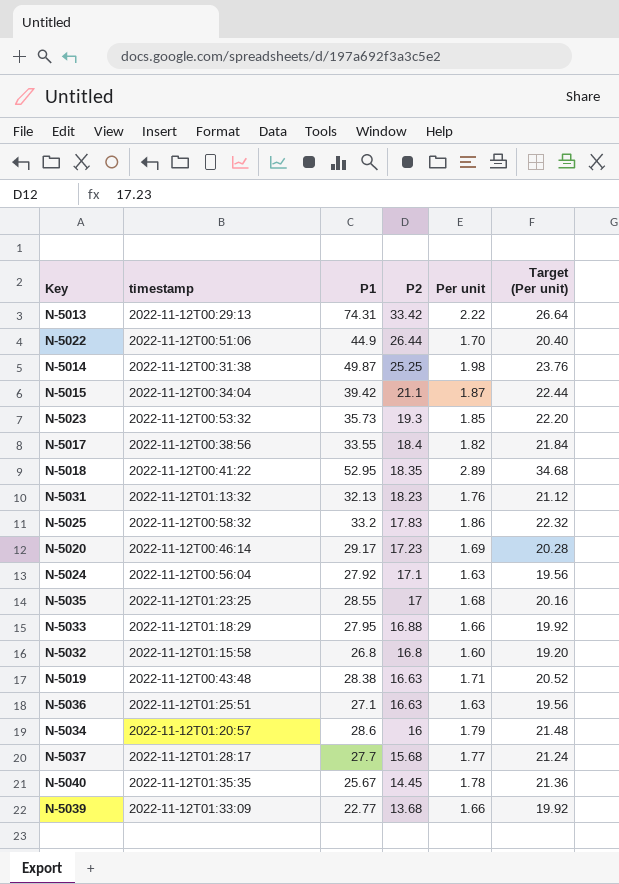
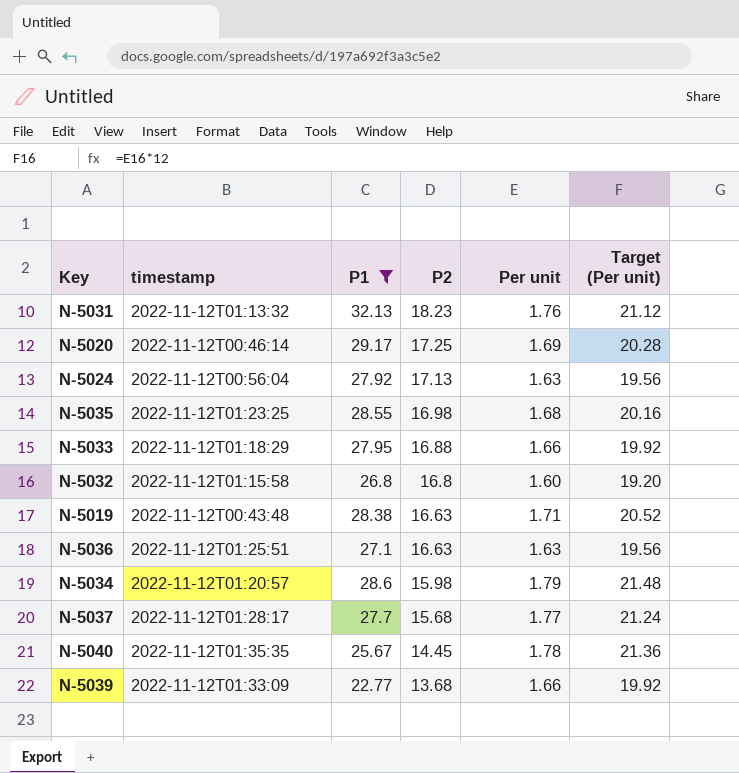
filter: none -> P1 <= 32.13
N-5020 | P2: 17.23 -> 17.25
N-5024 | P2: 17.1 -> 17.13
N-5035 | P2: 17 -> 16.98
N-5034 | P2: 16 -> 15.98

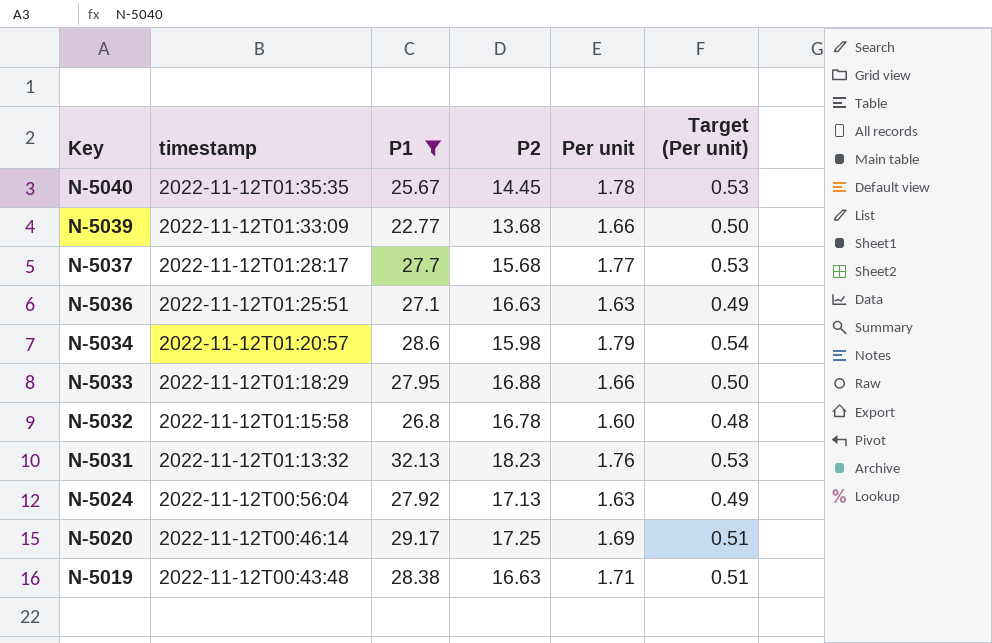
row order: P2 descending -> Key descending
column Target (Per unit) | formula: [Per unit] * 12 -> [Per unit] * 0.3
row N-5035: 2022-11-12T01:23:25 | 28.55 | 16.98 | 1.68 | 20.16 -> none
N-5032 | P2: 16.8 -> 16.78

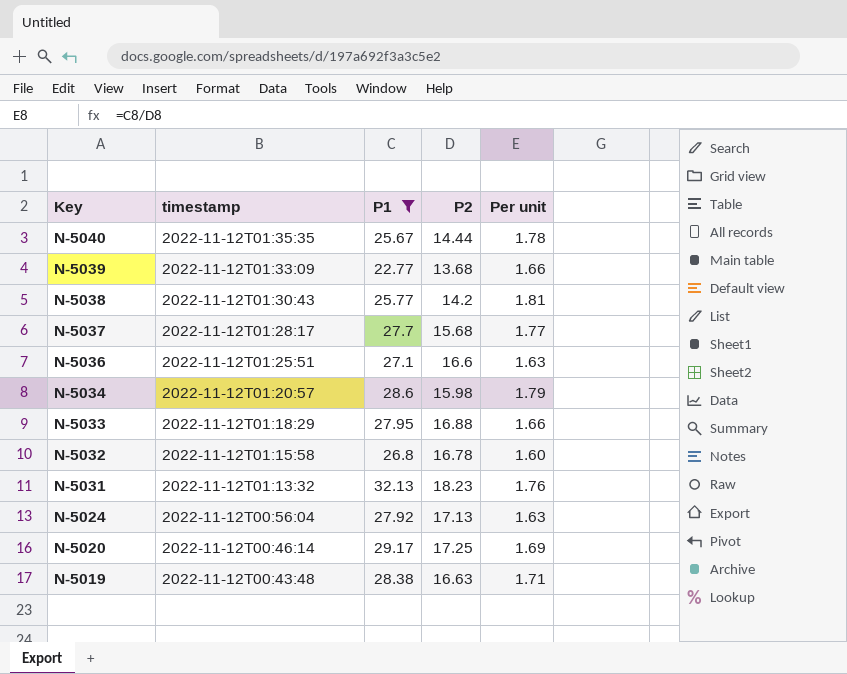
column Target (Per unit) | formula: [Per unit] * 0.3 -> none
N-5040 | P2: 14.45 -> 14.44
row N-5038: none -> 2022-11-12T01:30:43 | 25.77 | 14.2 | 1.81
N-5036 | P2: 16.63 -> 16.6

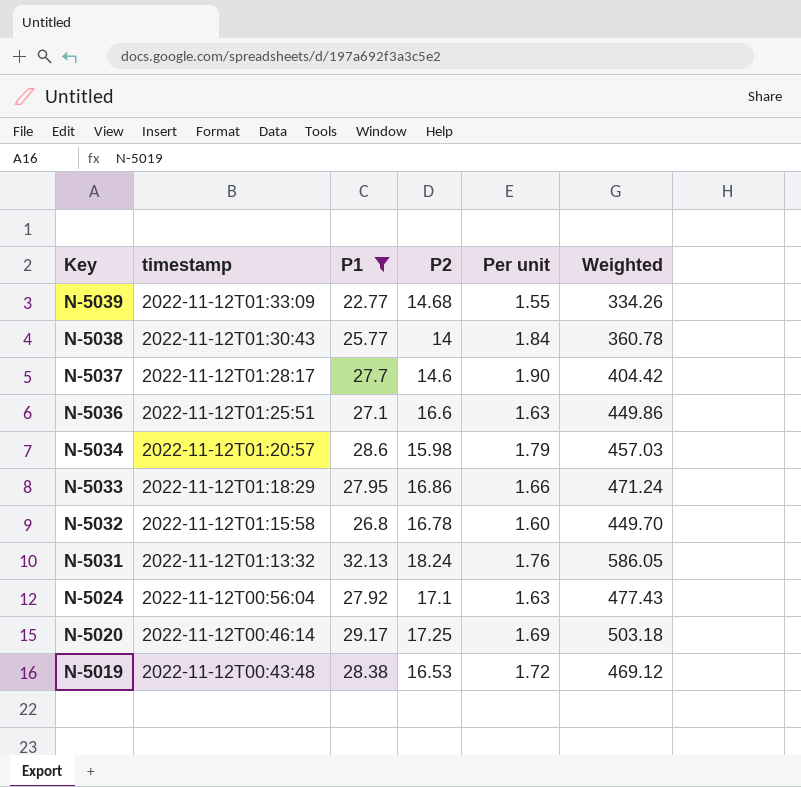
column Weighted | formula: none -> [P1] * [P2]
row N-5040: 2022-11-12T01:35:35 | 25.67 | 14.44 | 1.78 -> none
N-5039 | P2: 13.68 -> 14.68
N-5039 | Per unit: 1.66 -> 1.55
N-5038 | P2: 14.2 -> 14
N-5038 | Per unit: 1.81 -> 1.84
N-5037 | P2: 15.68 -> 14.6
N-5037 | Per unit: 1.77 -> 1.90
N-5033 | P2: 16.88 -> 16.86
N-5031 | P2: 18.23 -> 18.24
N-5024 | P2: 17.13 -> 17.1
N-5019 | P2: 16.63 -> 16.53
N-5019 | Per unit: 1.71 -> 1.72

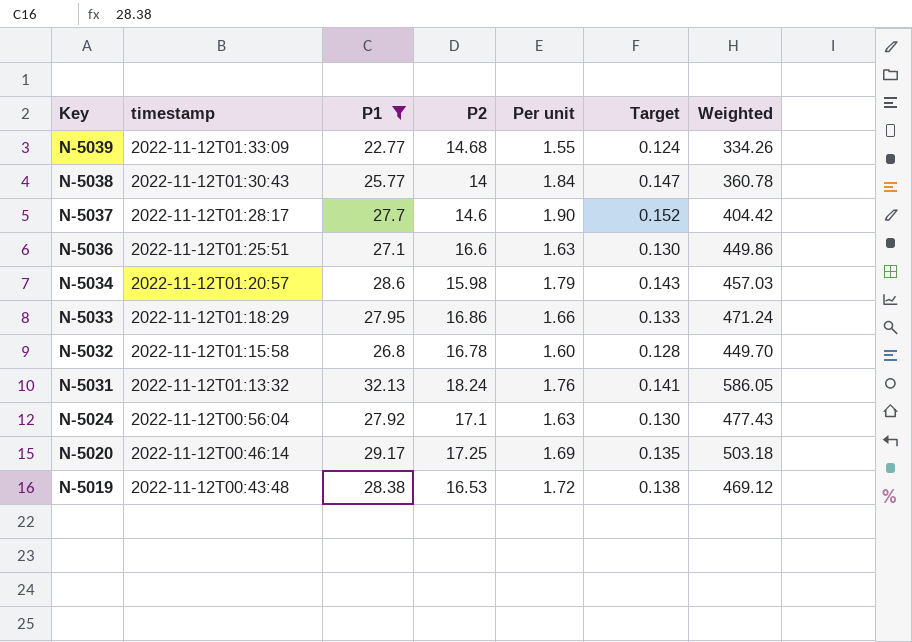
column Target | formula: none -> [Per unit] * 0.08

